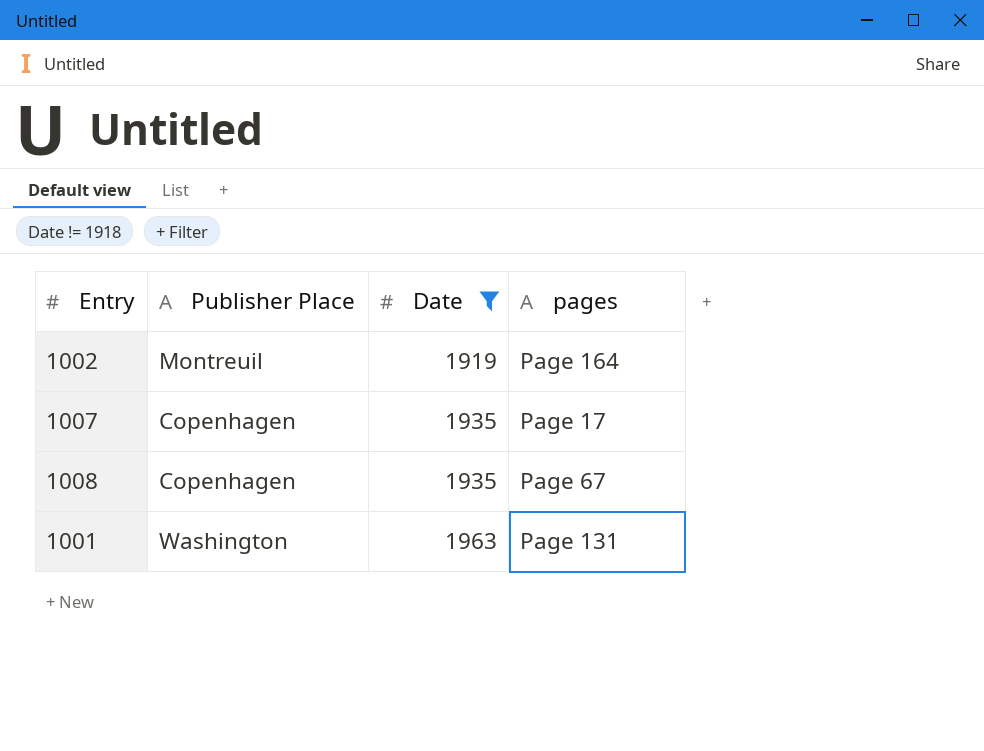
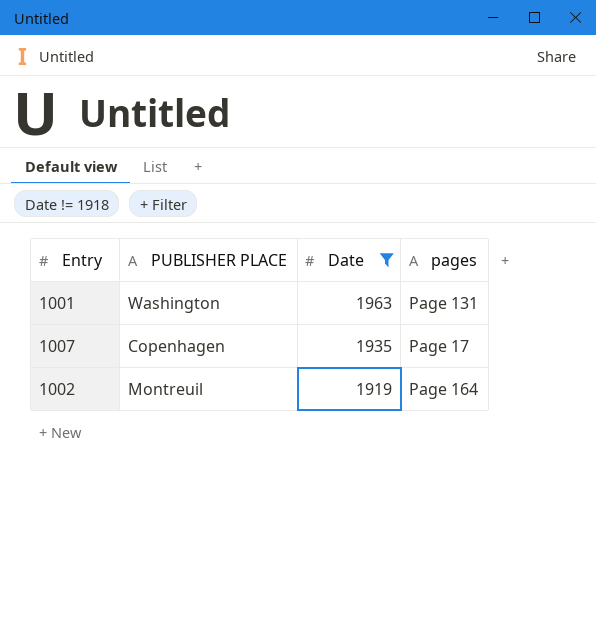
row order: Date ascending -> Date descending
column name: Publisher Place -> PUBLISHER PLACE
row 1008: Copenhagen | 1935 | Page 67 -> none

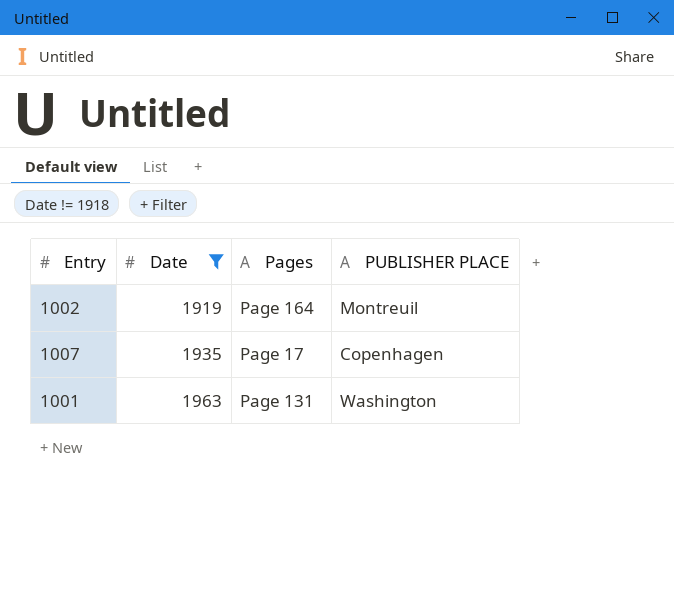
row order: Date descending -> Date ascending
column name: pages -> Pages
column PUBLISHER PLACE | position: 2 -> 4

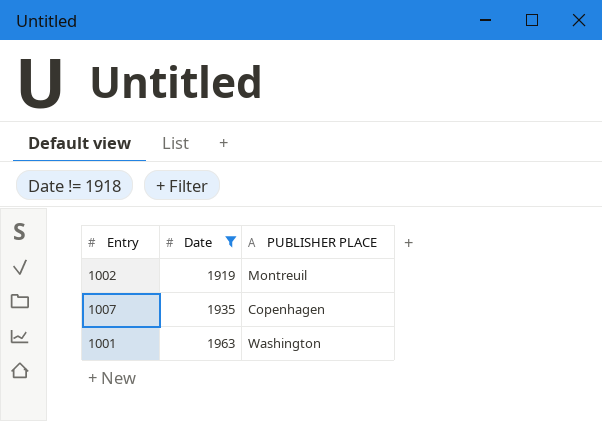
column Pages | position: 3 -> none

